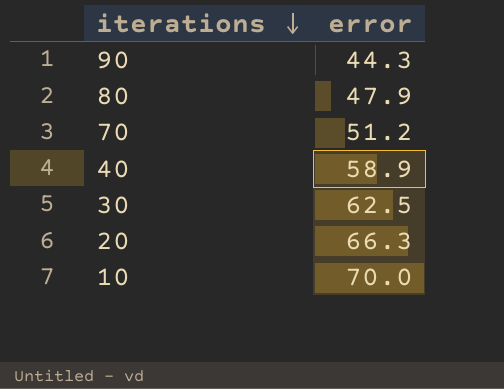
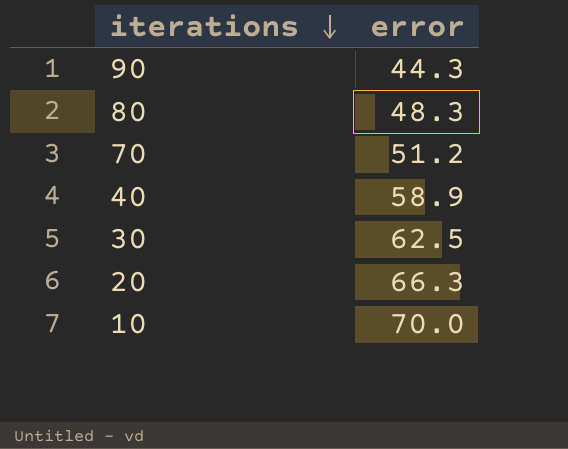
80 | error: 47.9 -> 48.3

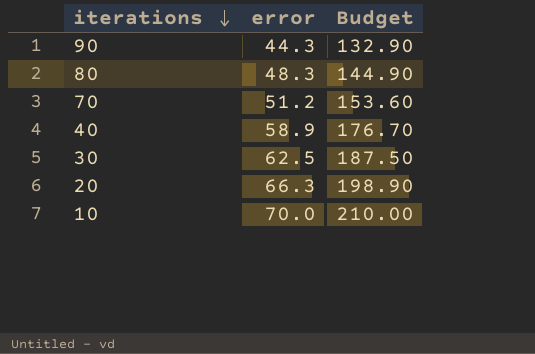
column Budget | formula: none -> [error] * 3

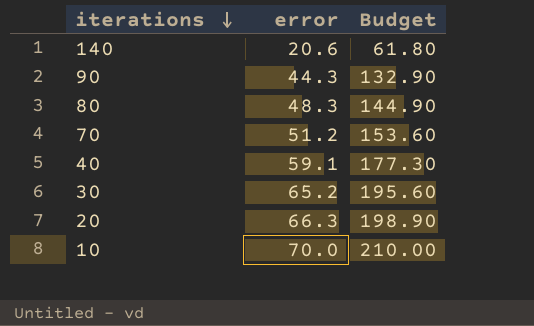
row 140: none -> 20.6 | 61.80
40 | error: 58.9 -> 59.1
40 | Budget: 176.70 -> 177.30
30 | error: 62.5 -> 65.2
30 | Budget: 187.50 -> 195.60

